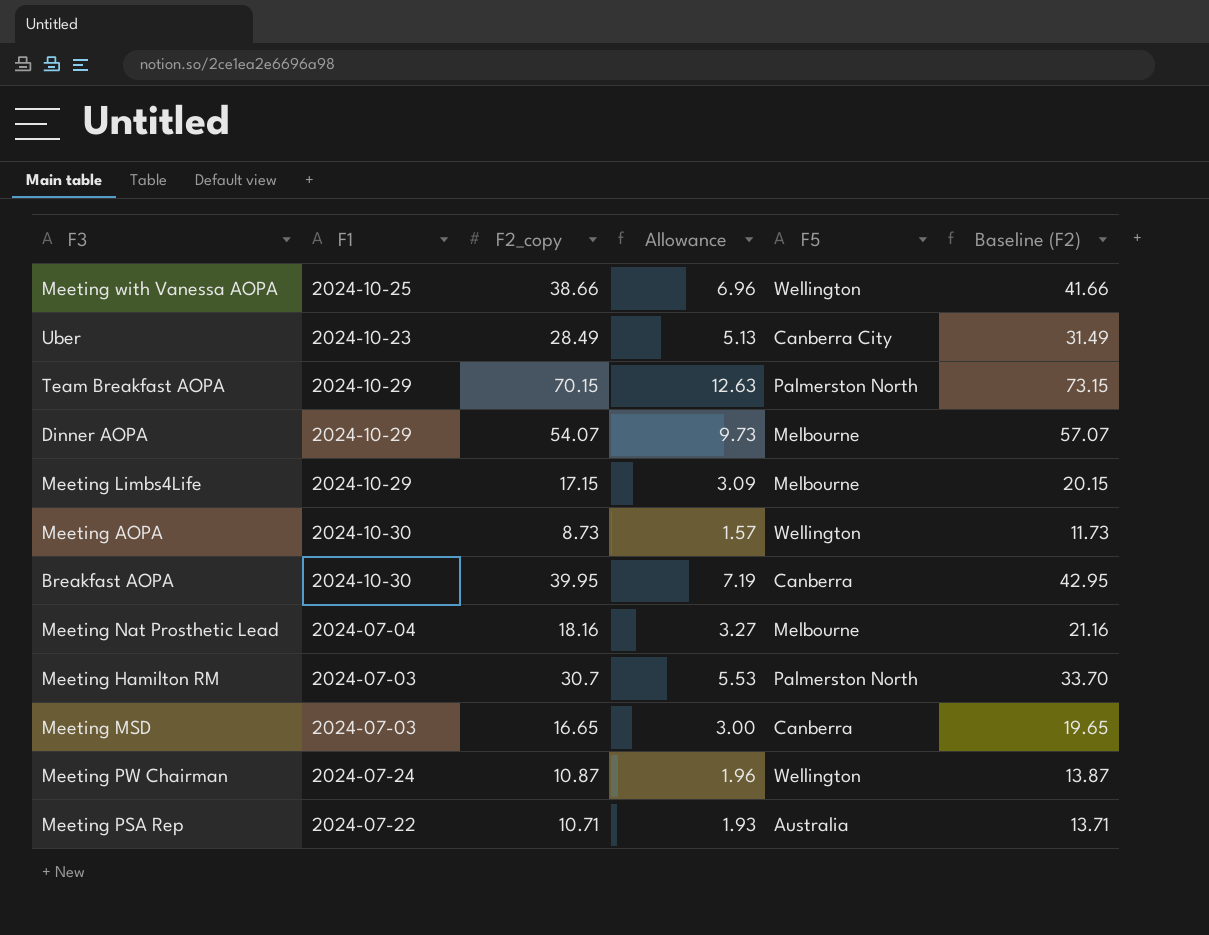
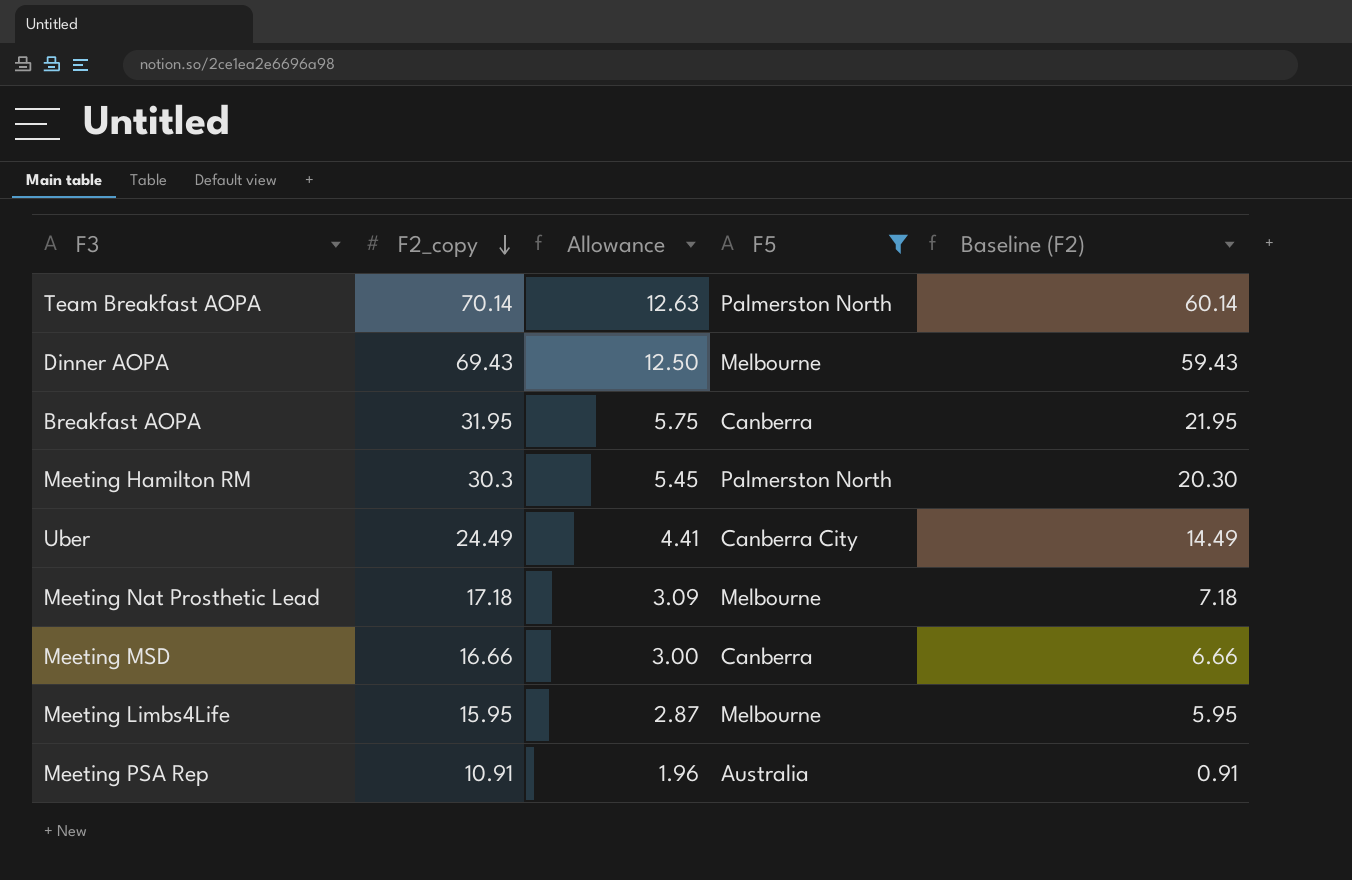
filter: none -> F5 != Wellington
row order: none -> F2_copy descending
column F1 | position: 2 -> none
column Baseline (F2) | formula: [F2_copy] + 3 -> [F2_copy] - 10
Team Breakfast AOPA | F2_copy: 70.15 -> 70.14
Dinner AOPA | F2_copy: 54.07 -> 69.43
Dinner AOPA | Allowance: 9.73 -> 12.50
Breakfast AOPA | F2_copy: 39.95 -> 31.95
Breakfast AOPA | Allowance: 7.19 -> 5.75
Meeting Hamilton RM | F2_copy: 30.7 -> 30.3
Meeting Hamilton RM | Allowance: 5.53 -> 5.45
Uber | F2_copy: 28.49 -> 24.49
Uber | Allowance: 5.13 -> 4.41
Meeting Nat Prosthetic Lead | F2_copy: 18.16 -> 17.18
Meeting Nat Prosthetic Lead | Allowance: 3.27 -> 3.09
Meeting MSD | F2_copy: 16.65 -> 16.66
Meeting Limbs4Life | F2_copy: 17.15 -> 15.95
Meeting Limbs4Life | Allowance: 3.09 -> 2.87
Meeting PSA Rep | F2_copy: 10.71 -> 10.91
Meeting PSA Rep | Allowance: 1.93 -> 1.96

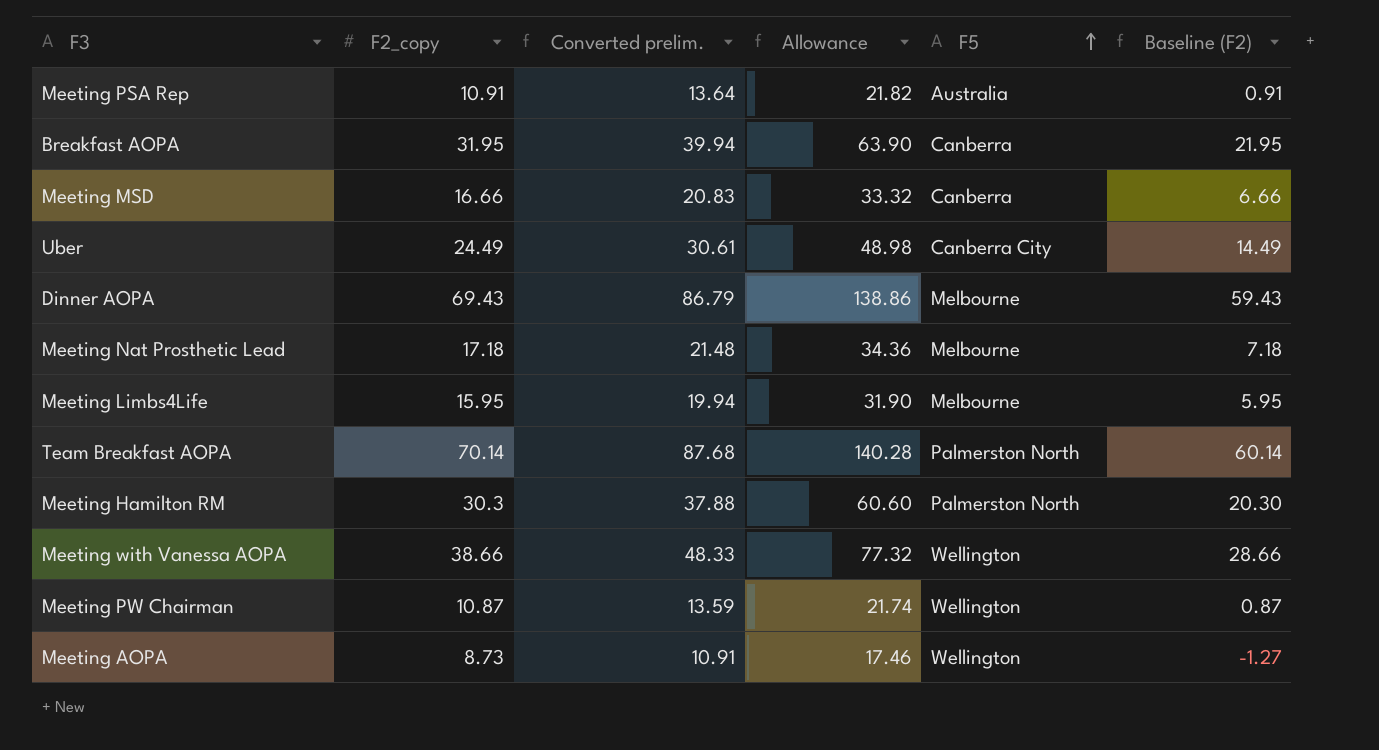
filter: F5 != Wellington -> none
row order: F2_copy descending -> F5 ascending
column Converted prelim. | formula: none -> [F2_copy] * 1.25
column Allowance | formula: [F2_copy] * 0.18 -> [F2_copy] * 2

